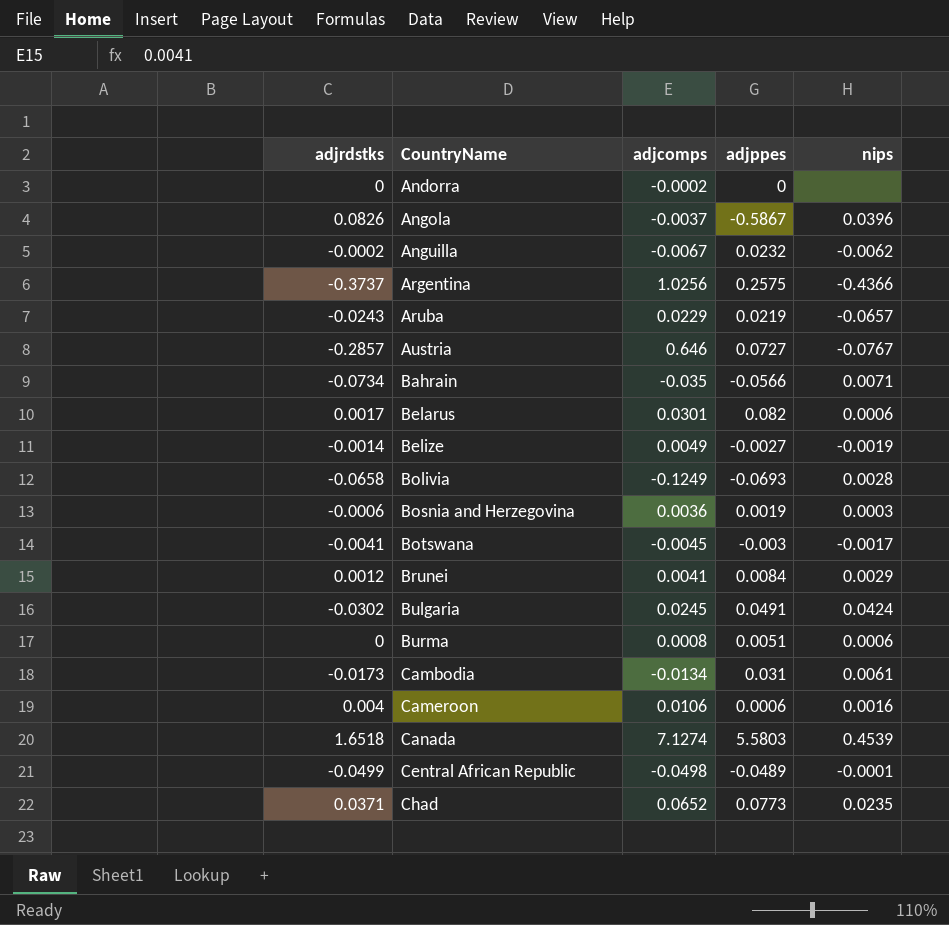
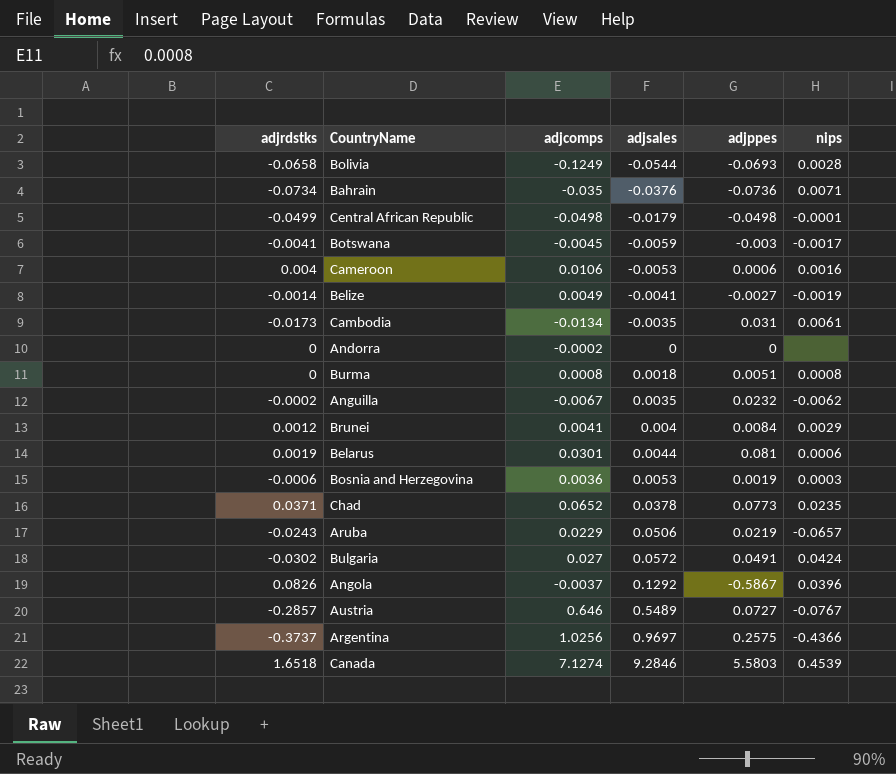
row order: CountryName ascending -> adjsales ascending
column adjsales | position: none -> 4
Bahrain | adjppes: -0.0566 -> -0.0736
Central African Republic | adjppes: -0.0489 -> -0.0498
Burma | nips: 0.0006 -> 0.0008
Belarus | adjrdstks: 0.0017 -> 0.0019
Belarus | adjppes: 0.082 -> 0.081
Bulgaria | adjcomps: 0.0245 -> 0.027

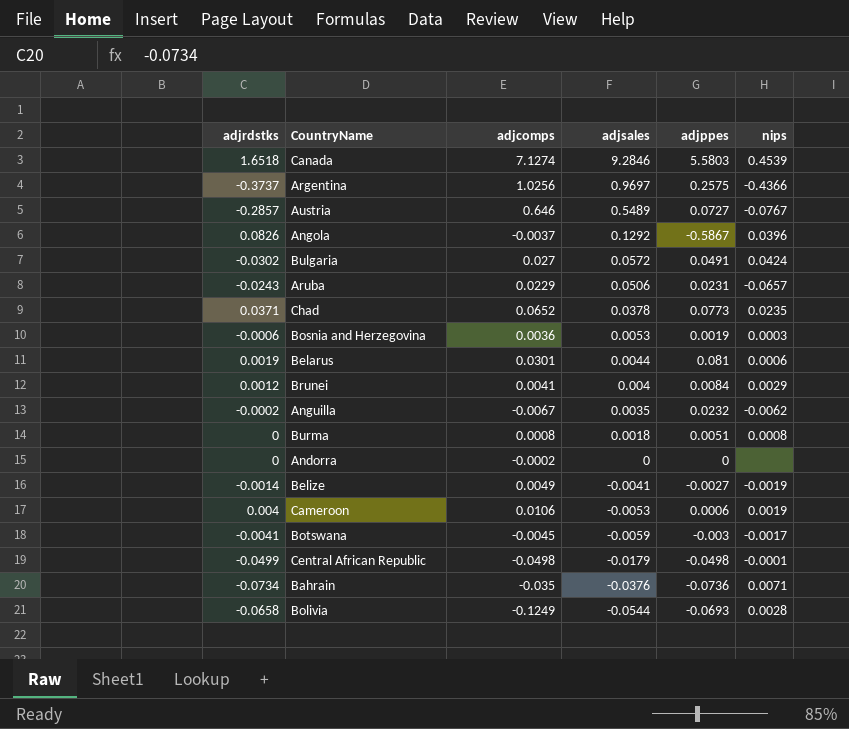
row order: adjsales ascending -> adjsales descending
row Cambodia: -0.0173 | -0.0134 | -0.0035 | 0.031 | 0.0061 -> none
Aruba | adjppes: 0.0219 -> 0.0231
Cameroon | nips: 0.0016 -> 0.0019

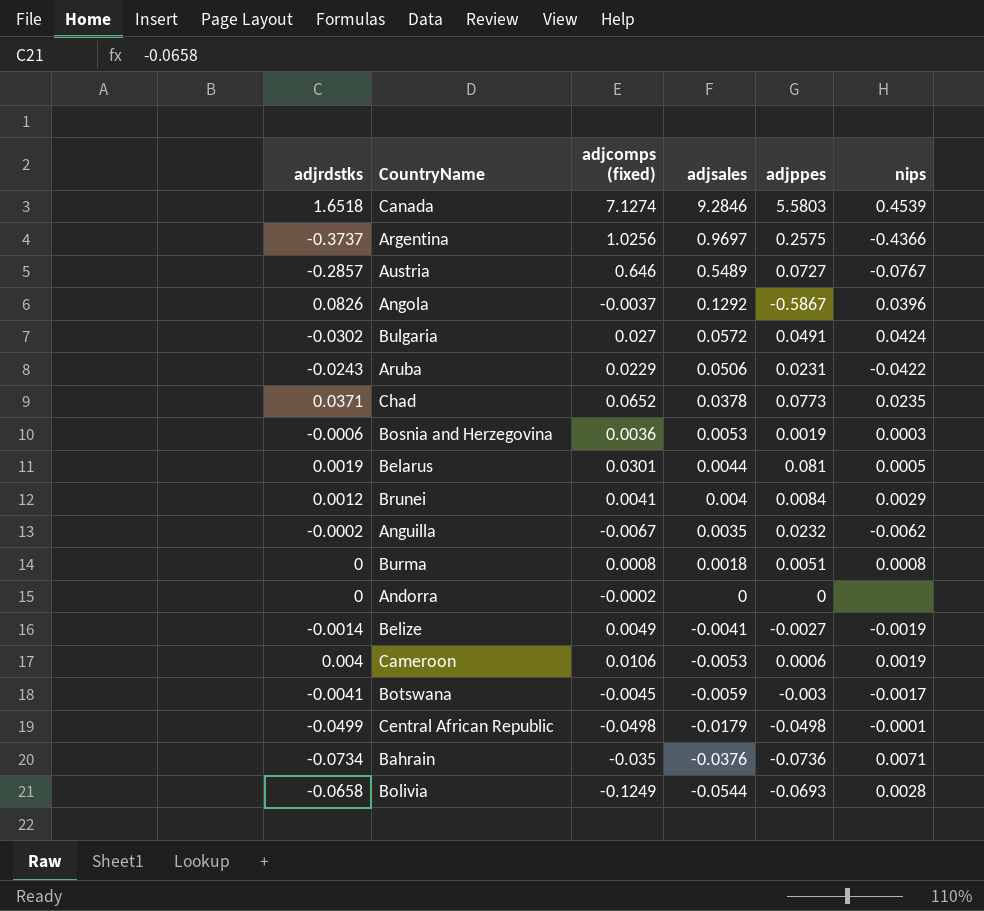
column name: adjcomps -> adjcomps (fixed)
Aruba | nips: -0.0657 -> -0.0422
Belarus | nips: 0.0006 -> 0.0005

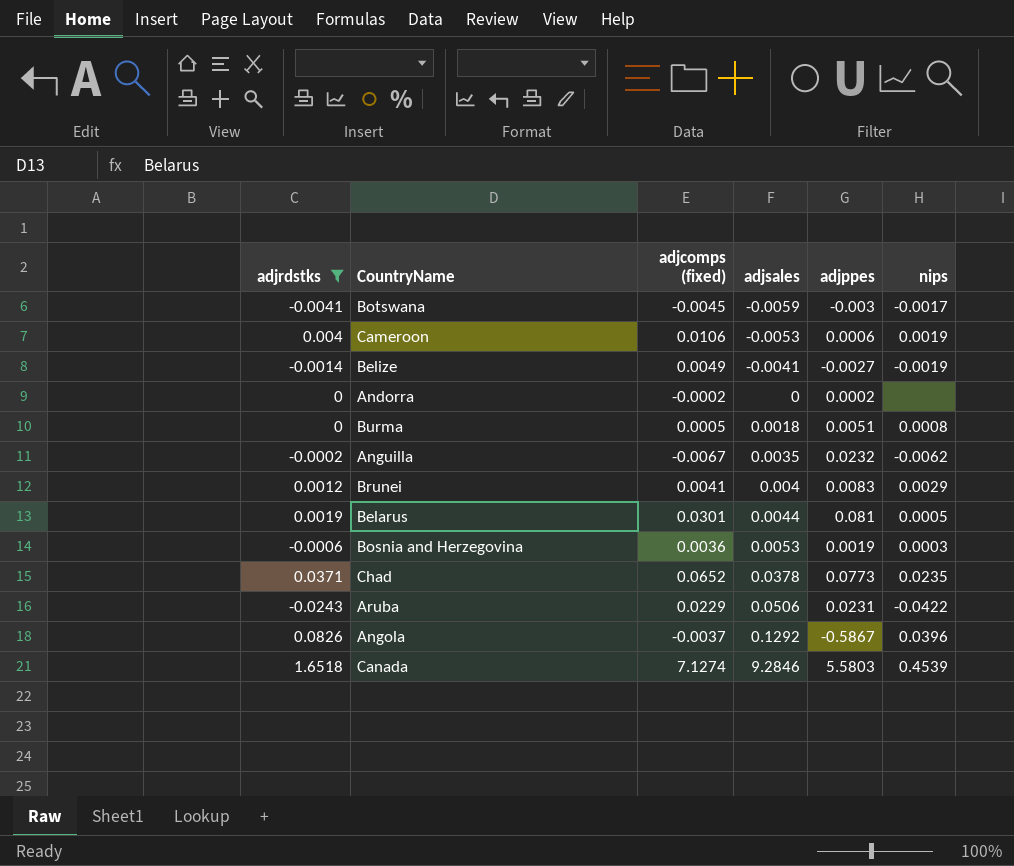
filter: none -> adjrdstks >= -0.0243
row order: adjsales descending -> adjsales ascending
Andorra | adjppes: 0 -> 0.0002
Burma | adjcomps (fixed): 0.0008 -> 0.0005
Brunei | adjppes: 0.0084 -> 0.0083

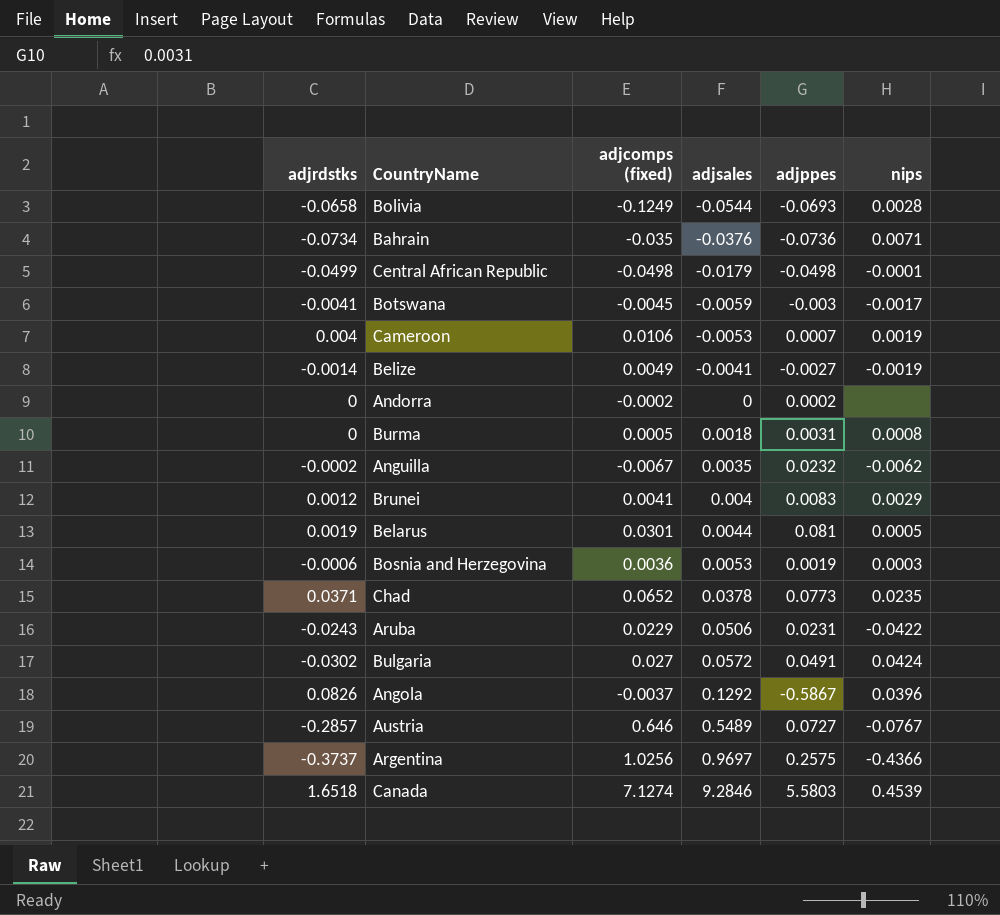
filter: adjrdstks >= -0.0243 -> none
Cameroon | adjppes: 0.0006 -> 0.0007
Burma | adjppes: 0.0051 -> 0.0031

